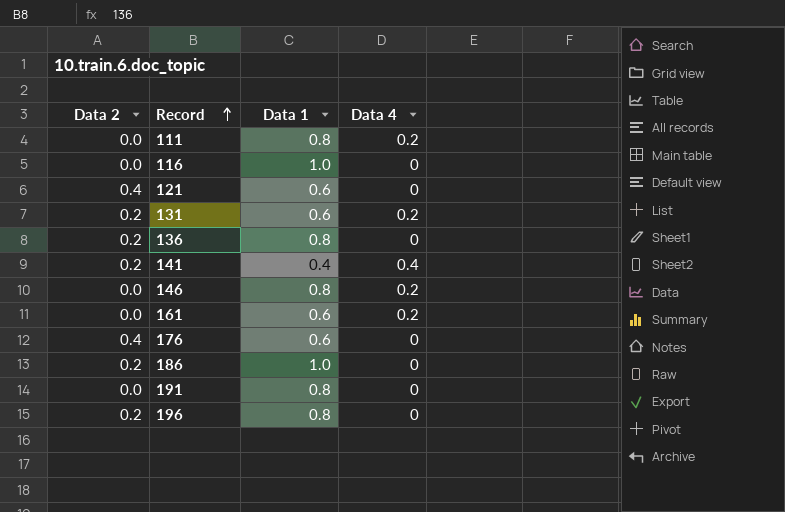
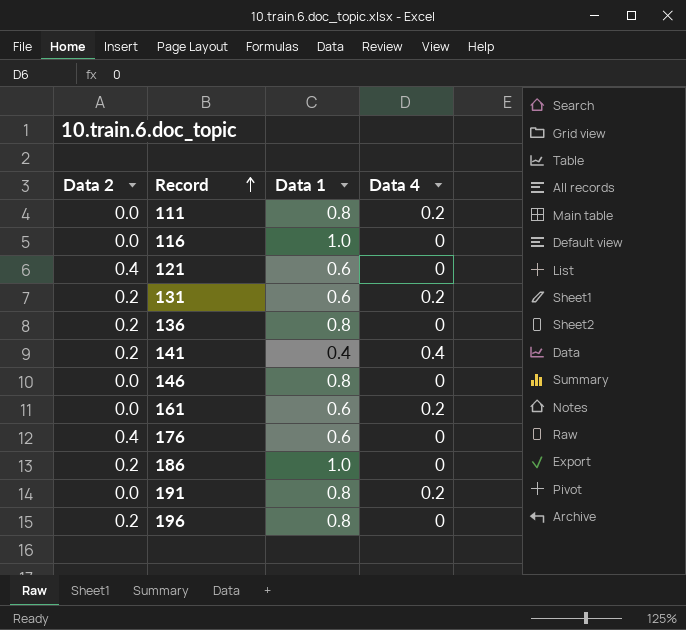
146 | Data 4: 0.2 -> 0
191 | Data 4: 0 -> 0.2

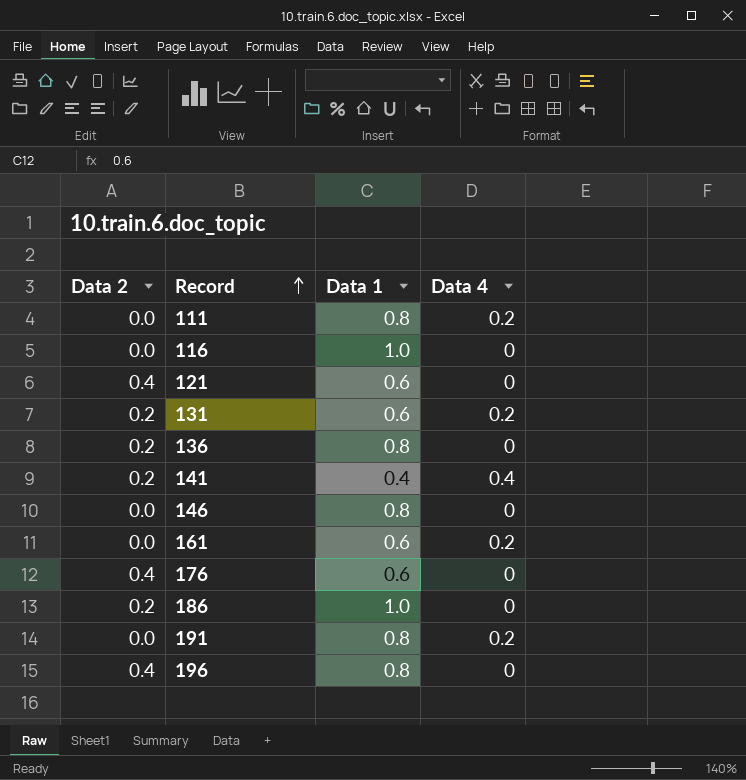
196 | Data 2: 0.2 -> 0.4

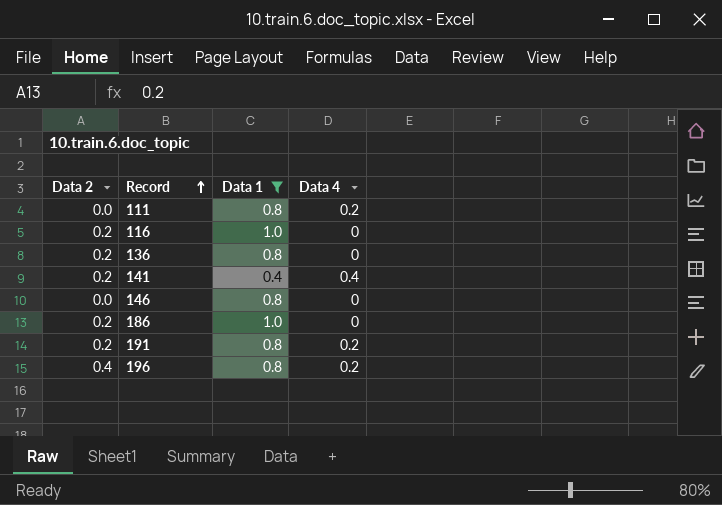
filter: none -> Data 1 != 0.6
116 | Data 2: 0.0 -> 0.2
191 | Data 2: 0.0 -> 0.2
196 | Data 4: 0 -> 0.2

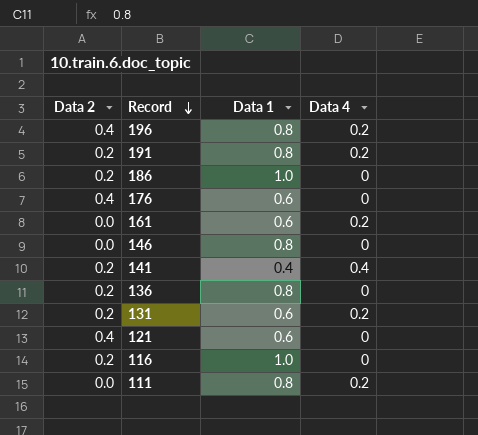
filter: Data 1 != 0.6 -> none
row order: Record ascending -> Record descending

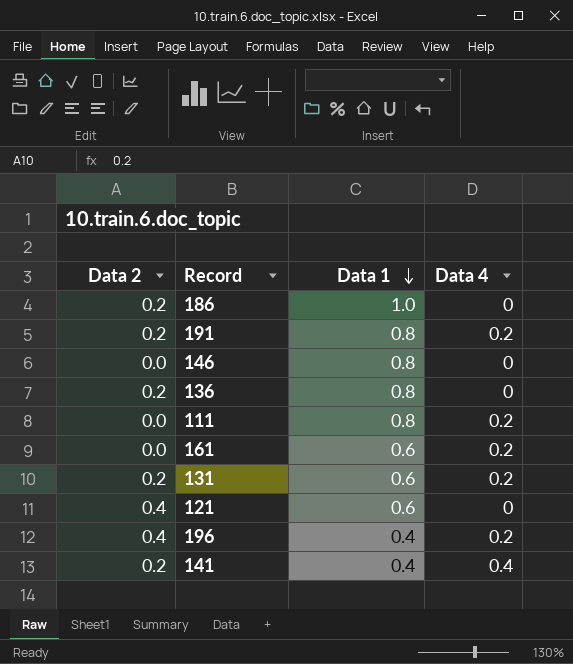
row order: Record descending -> Data 1 descending
row 176: 0.4 | 0.6 | 0 -> none
row 116: 0.2 | 1.0 | 0 -> none
196 | Data 1: 0.8 -> 0.4

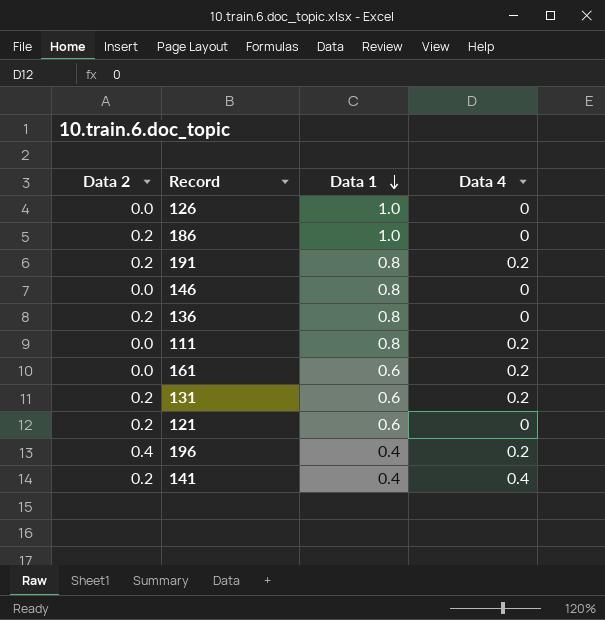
row 126: none -> 0.0 | 1.0 | 0
121 | Data 2: 0.4 -> 0.2

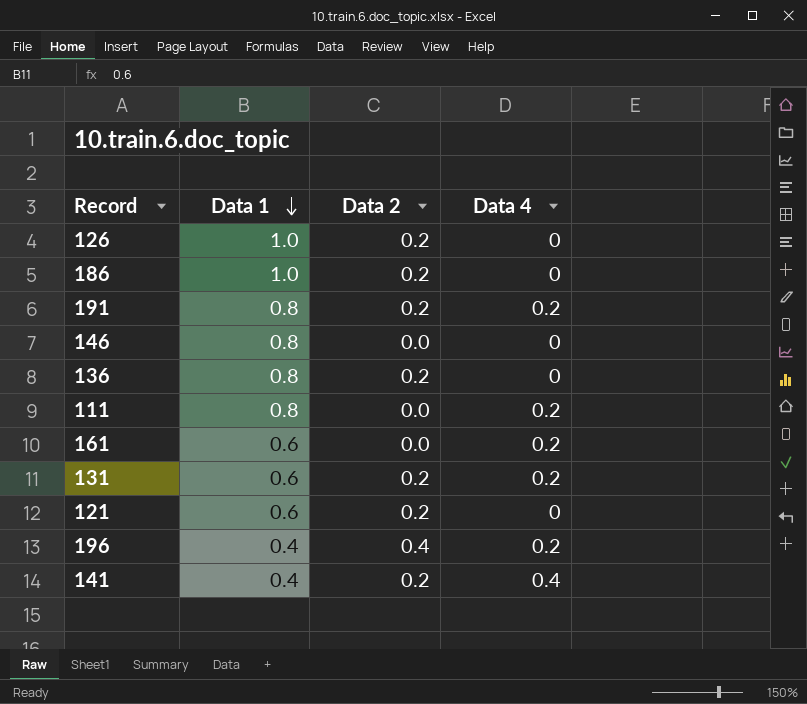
column Data 2 | position: 1 -> 3
126 | Data 2: 0.0 -> 0.2

